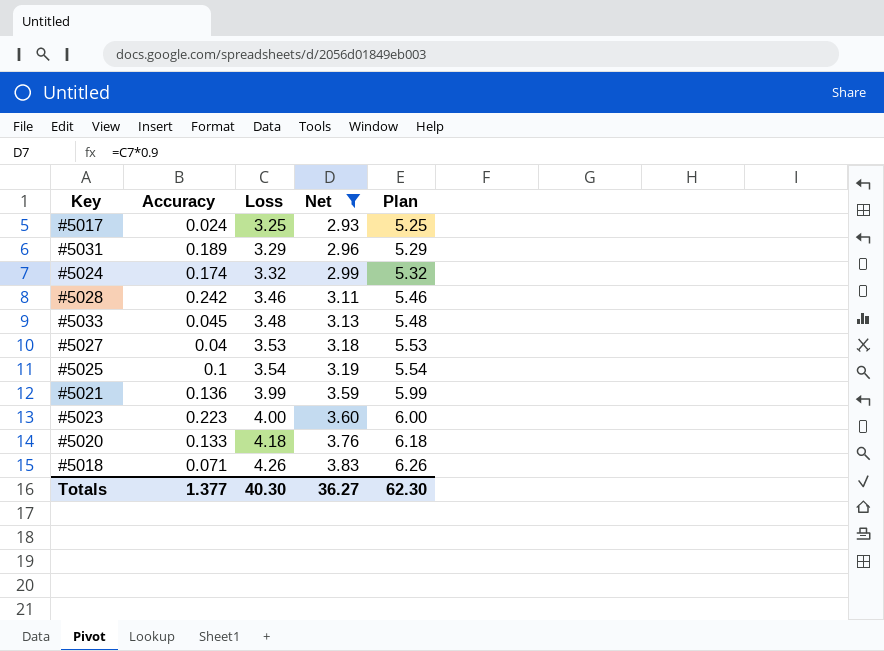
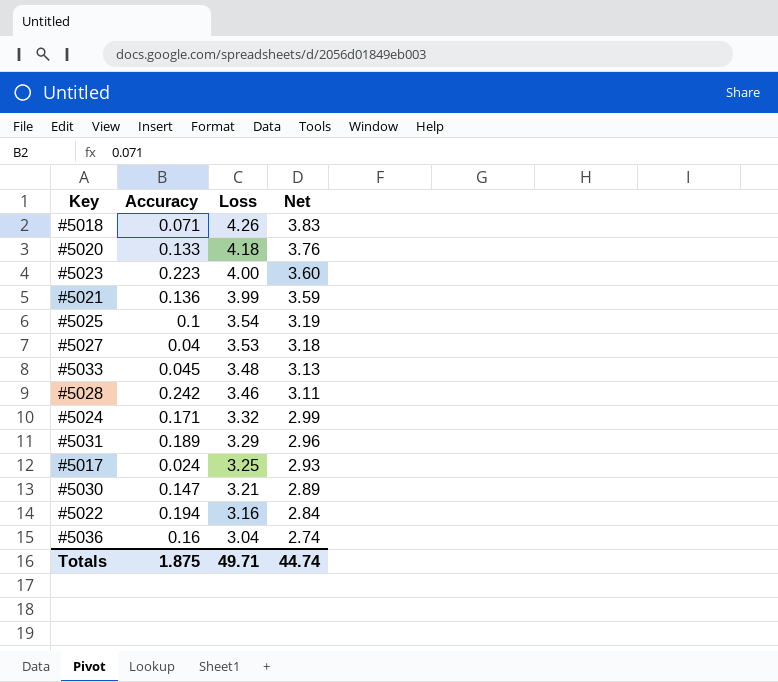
filter: Net >= 2.93 -> none
row order: Loss ascending -> Loss descending
column Plan | formula: [Loss] + 2 -> none
#5024 | Accuracy: 0.174 -> 0.171
Totals | Accuracy: 1.377 -> 1.875
Totals | Loss: 40.30 -> 49.71
Totals | Net: 36.27 -> 44.74

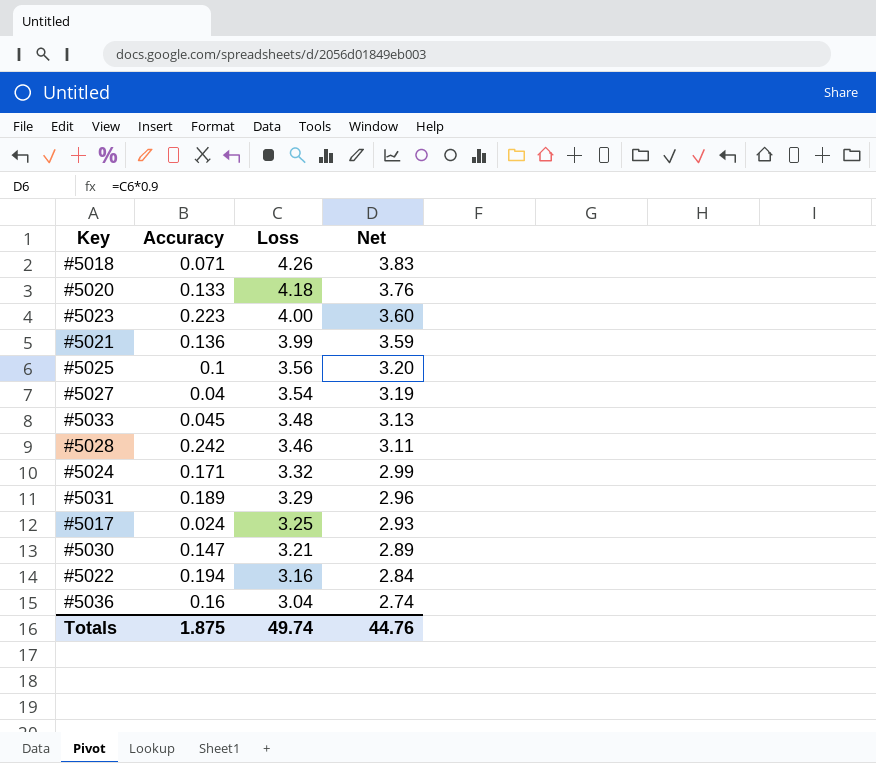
#5025 | Loss: 3.54 -> 3.56
#5025 | Net: 3.19 -> 3.20
#5027 | Loss: 3.53 -> 3.54
#5027 | Net: 3.18 -> 3.19
Totals | Loss: 49.71 -> 49.74
Totals | Net: 44.74 -> 44.76

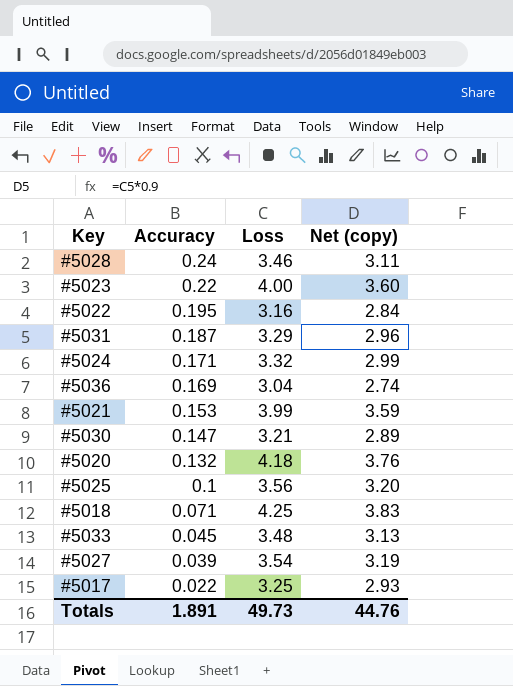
row order: Loss descending -> Accuracy descending
column name: Net -> Net (copy)
#5028 | Accuracy: 0.242 -> 0.24
#5023 | Accuracy: 0.223 -> 0.22
#5022 | Accuracy: 0.194 -> 0.195
#5031 | Accuracy: 0.189 -> 0.187
#5036 | Accuracy: 0.16 -> 0.169
#5021 | Accuracy: 0.136 -> 0.153
#5020 | Accuracy: 0.133 -> 0.132
#5018 | Loss: 4.26 -> 4.25
#5027 | Accuracy: 0.04 -> 0.039
#5017 | Accuracy: 0.024 -> 0.022
Totals | Accuracy: 1.875 -> 1.891
Totals | Loss: 49.74 -> 49.73

